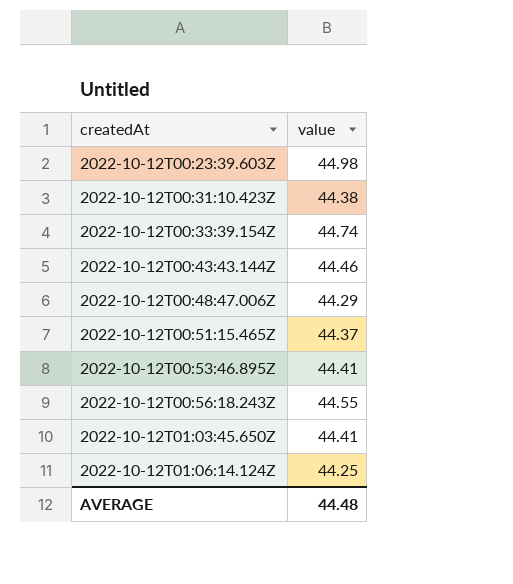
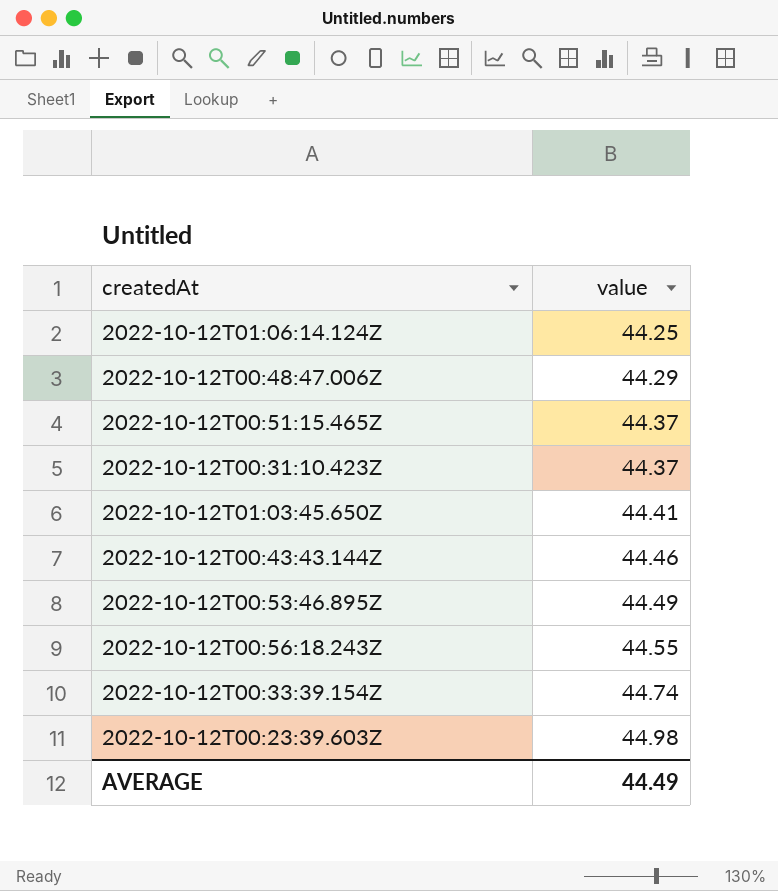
row order: createdAt ascending -> value ascending
2022-10-12T00:31:10.423Z | value: 44.38 -> 44.37
2022-10-12T00:53:46.895Z | value: 44.41 -> 44.49
AVERAGE | value: 44.48 -> 44.49

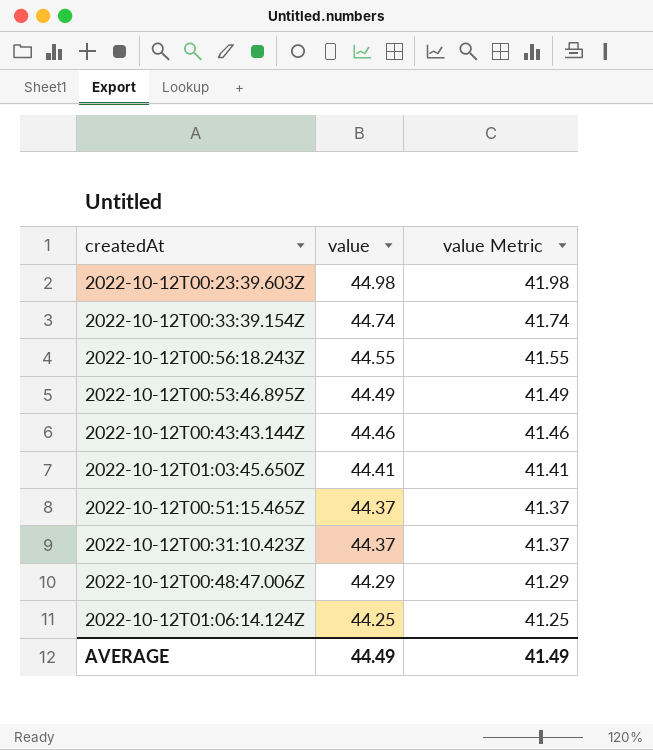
row order: value ascending -> value descending
column value Metric | formula: none -> [value] - 3

